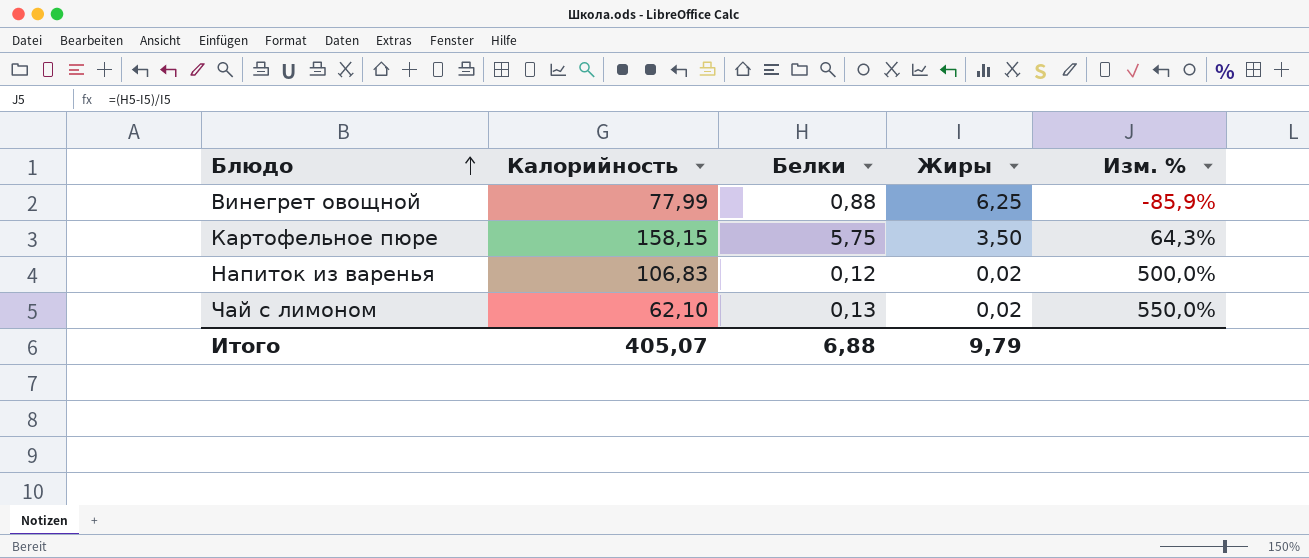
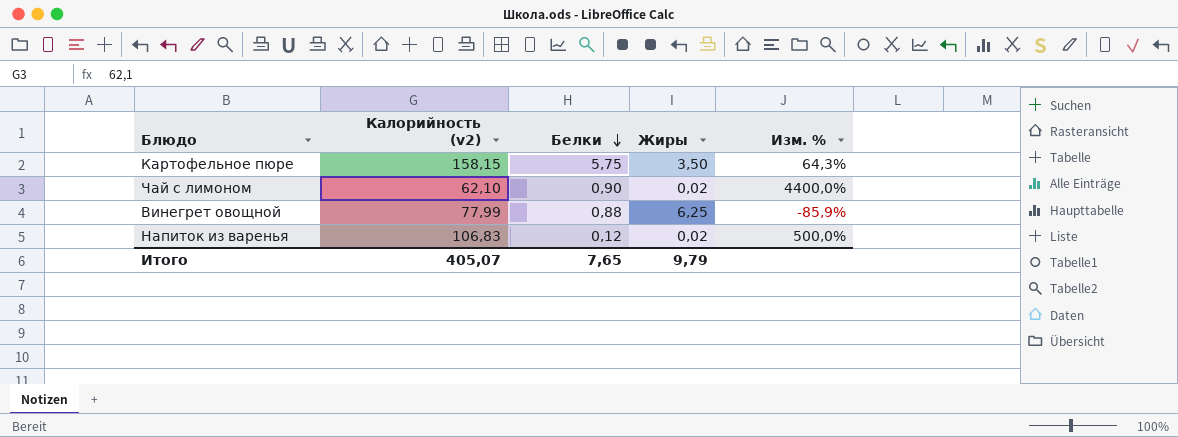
row order: Блюдо ascending -> Белки descending
column name: Калорийность -> Калорийность (v2)
Чай с лимоном | Белки: 0,13 -> 0,90
Чай с лимоном | Изм. %: 550,0% -> 4400,0%
Итого | Белки: 6,88 -> 7,65

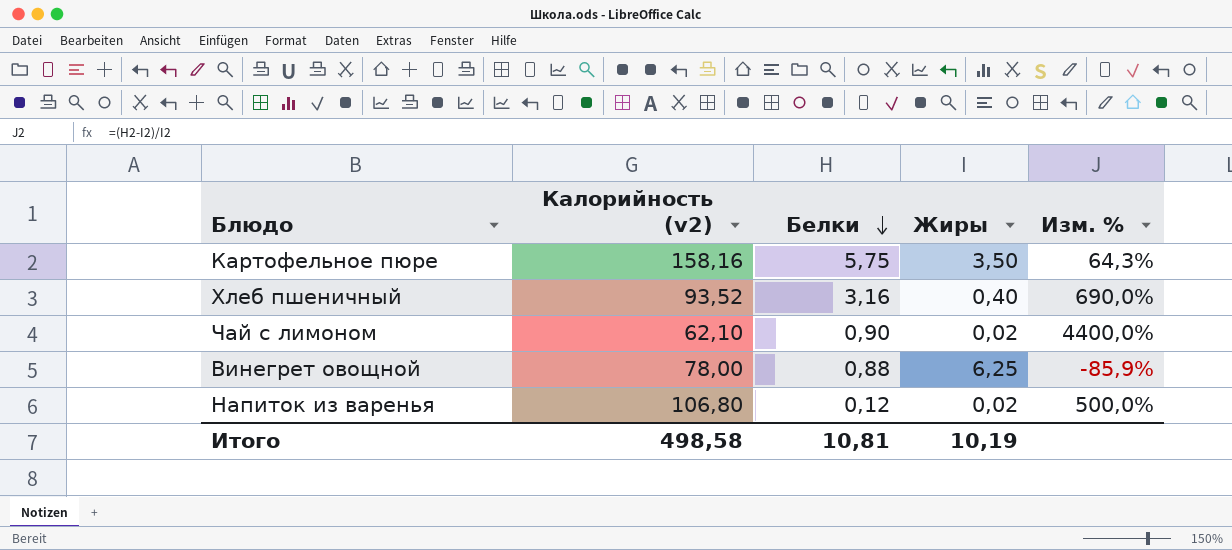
Картофельное пюре | Калорийность (v2): 158,15 -> 158,16
row Хлеб пшеничный: none -> 93,52 | 3,16 | 0,40 | 690,0%
Винегрет овощной | Калорийность (v2): 77,99 -> 78,00
Напиток из варенья | Калорийность (v2): 106,83 -> 106,80
Итого | Калорийность (v2): 405,07 -> 498,58
Итого | Белки: 7,65 -> 10,81
Итого | Жиры: 9,79 -> 10,19

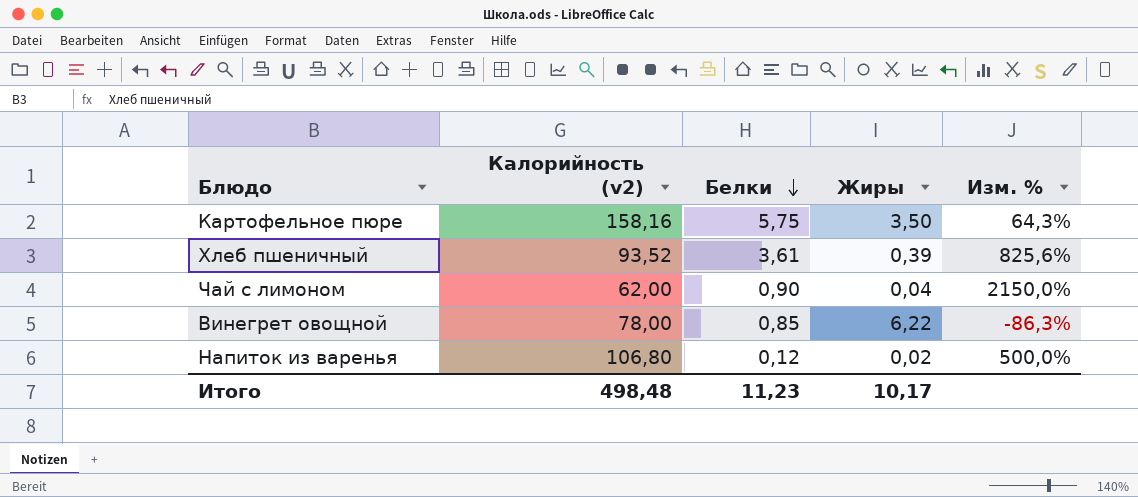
Хлеб пшеничный | Белки: 3,16 -> 3,61
Хлеб пшеничный | Жиры: 0,40 -> 0,39
Хлеб пшеничный | Изм. %: 690,0% -> 825,6%
Чай с лимоном | Калорийность (v2): 62,10 -> 62,00
Чай с лимоном | Жиры: 0,02 -> 0,04
Чай с лимоном | Изм. %: 4400,0% -> 2150,0%
Винегрет овощной | Белки: 0,88 -> 0,85
Винегрет овощной | Жиры: 6,25 -> 6,22
Винегрет овощной | Изм. %: -85,9% -> -86,3%
Итого | Калорийность (v2): 498,58 -> 498,48
Итого | Белки: 10,81 -> 11,23
Итого | Жиры: 10,19 -> 10,17

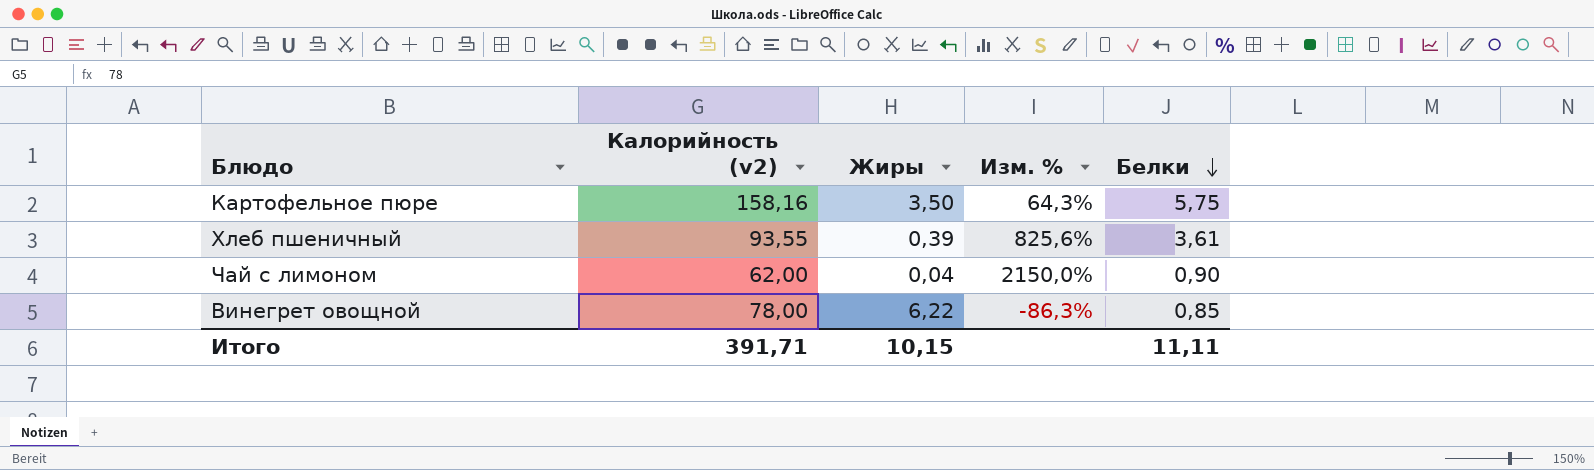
column Белки | position: 3 -> 5
row Напиток из варенья: 106,80 | 0,12 | 0,02 | 500,0% -> none
Хлеб пшеничный | Калорийность (v2): 93,52 -> 93,55
Итого | Калорийность (v2): 498,48 -> 391,71
Итого | Жиры: 10,17 -> 10,15
Итого | Белки: 11,23 -> 11,11

